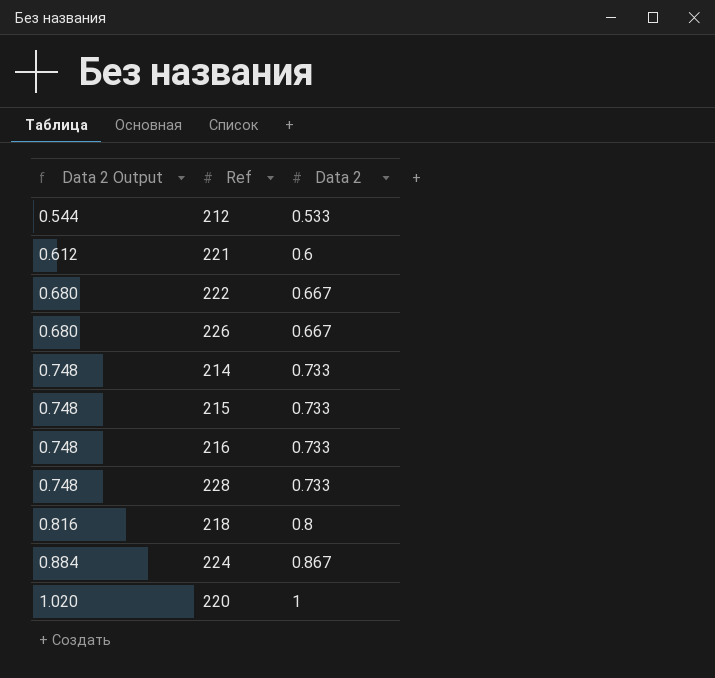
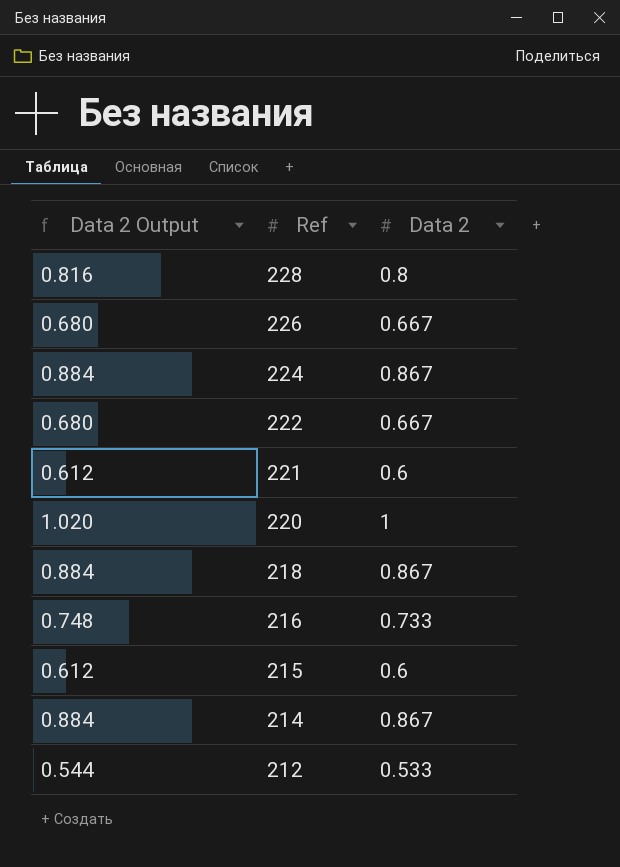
row order: Data 2 Output ascending -> Ref descending
228 | Data 2 Output: 0.748 -> 0.816
228 | Data 2: 0.733 -> 0.8
218 | Data 2 Output: 0.816 -> 0.884
218 | Data 2: 0.8 -> 0.867
215 | Data 2 Output: 0.748 -> 0.612
215 | Data 2: 0.733 -> 0.6
214 | Data 2 Output: 0.748 -> 0.884
214 | Data 2: 0.733 -> 0.867

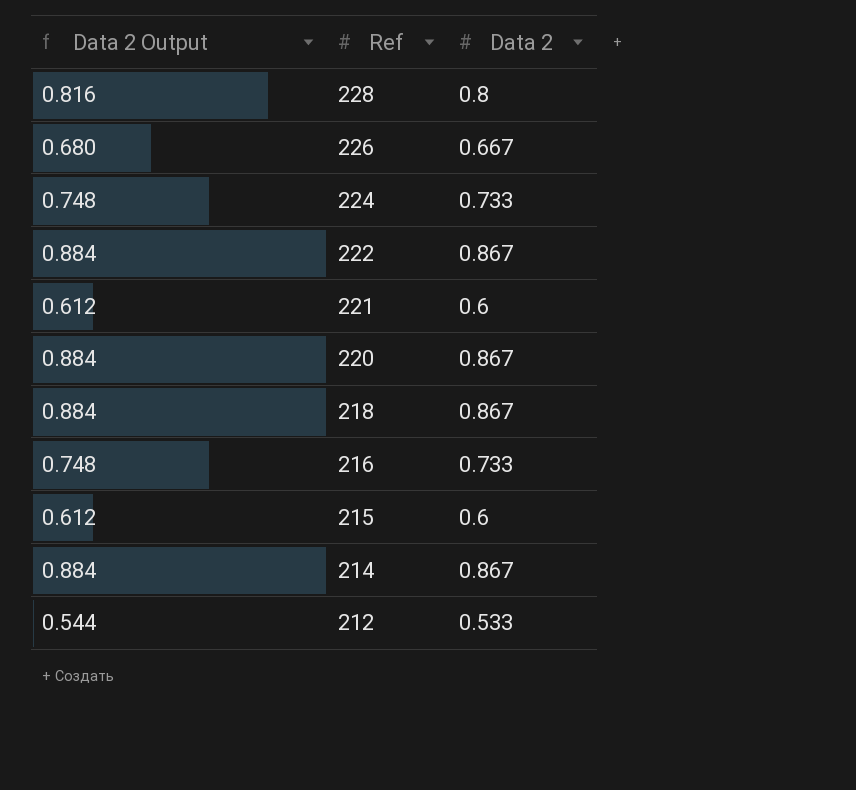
224 | Data 2 Output: 0.884 -> 0.748
224 | Data 2: 0.867 -> 0.733
222 | Data 2 Output: 0.680 -> 0.884
222 | Data 2: 0.667 -> 0.867
220 | Data 2 Output: 1.020 -> 0.884
220 | Data 2: 1 -> 0.867

